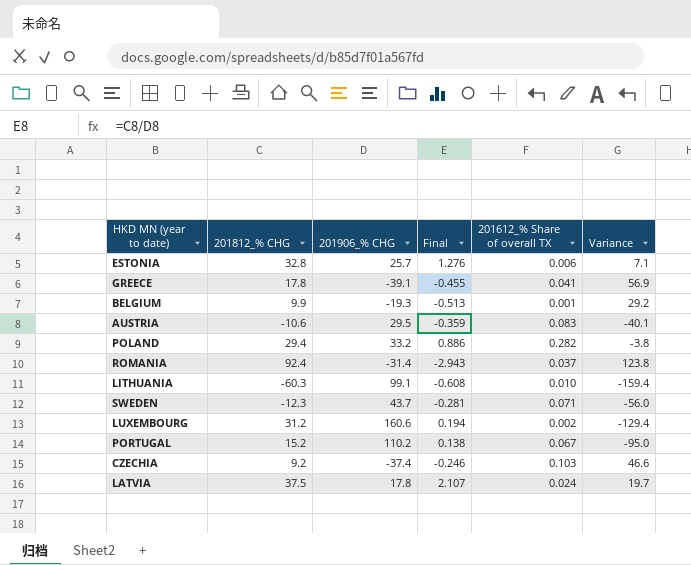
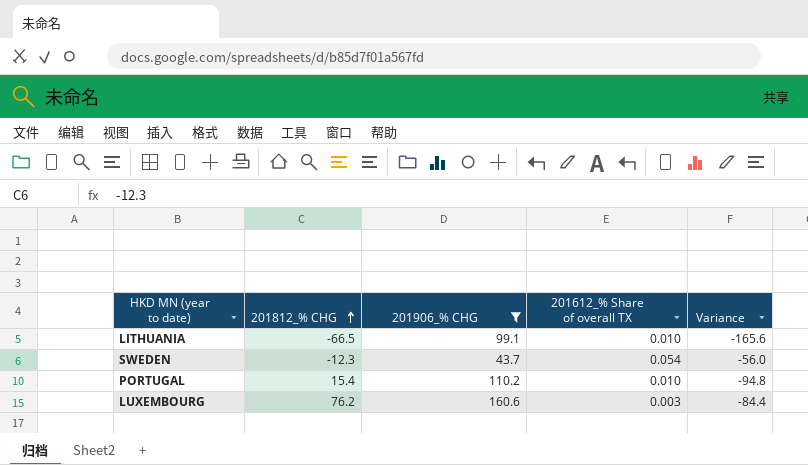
filter: none -> 201906_% CHG >= 43.7
row order: none -> 201812_% CHG ascending
column Final | formula: [201812_% CHG] / [201906_% CHG] -> none
LITHUANIA | 201812_% CHG: -60.3 -> -66.5
LITHUANIA | Variance: -159.4 -> -165.6
SWEDEN | 201612_% Share of overall TX: 0.071 -> 0.054
PORTUGAL | 201812_% CHG: 15.2 -> 15.4
PORTUGAL | 201612_% Share of overall TX: 0.067 -> 0.010
PORTUGAL | Variance: -95.0 -> -94.8
LUXEMBOURG | 201812_% CHG: 31.2 -> 76.2
LUXEMBOURG | 201612_% Share of overall TX: 0.002 -> 0.003
LUXEMBOURG | Variance: -129.4 -> -84.4

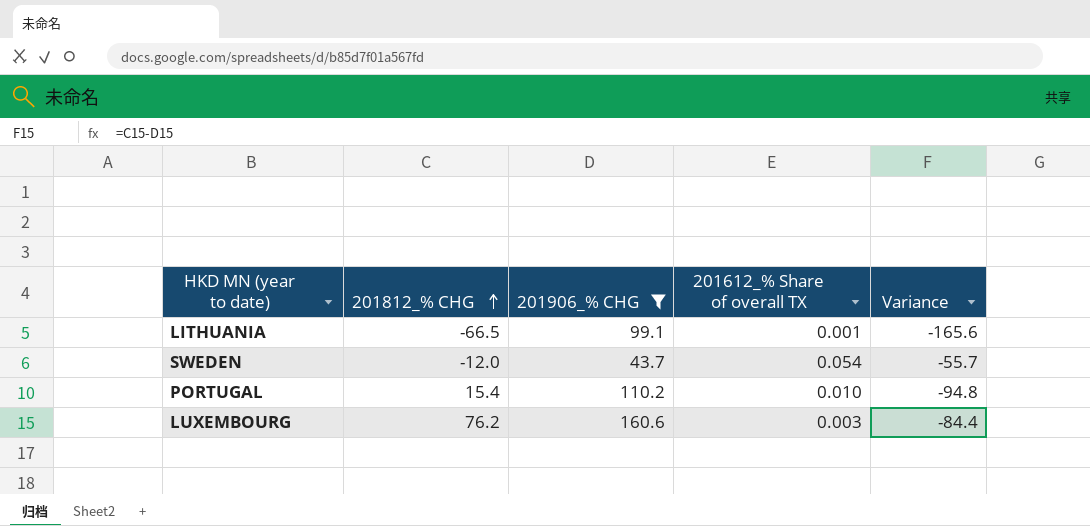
LITHUANIA | 201612_% Share of overall TX: 0.010 -> 0.001
SWEDEN | 201812_% CHG: -12.3 -> -12.0
SWEDEN | Variance: -56.0 -> -55.7

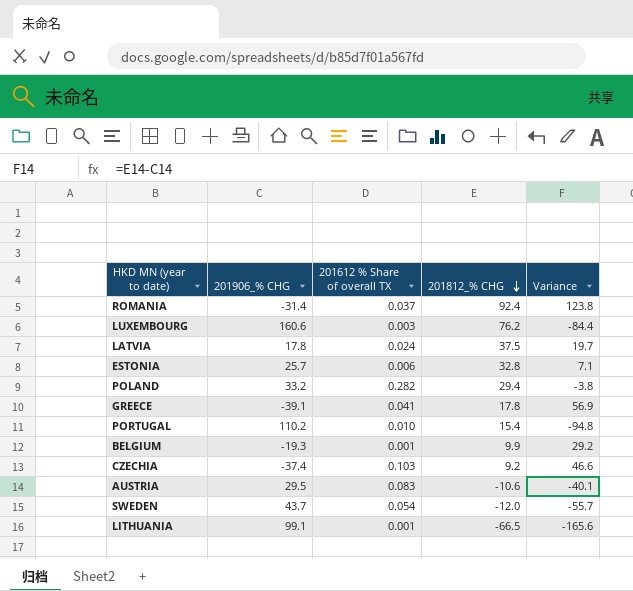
filter: 201906_% CHG >= 43.7 -> none
row order: 201812_% CHG ascending -> 201812_% CHG descending
column name: 201612_% Share of overall TX -> 201612 % Share of overall TX
column 201812_% CHG | position: 2 -> 4

